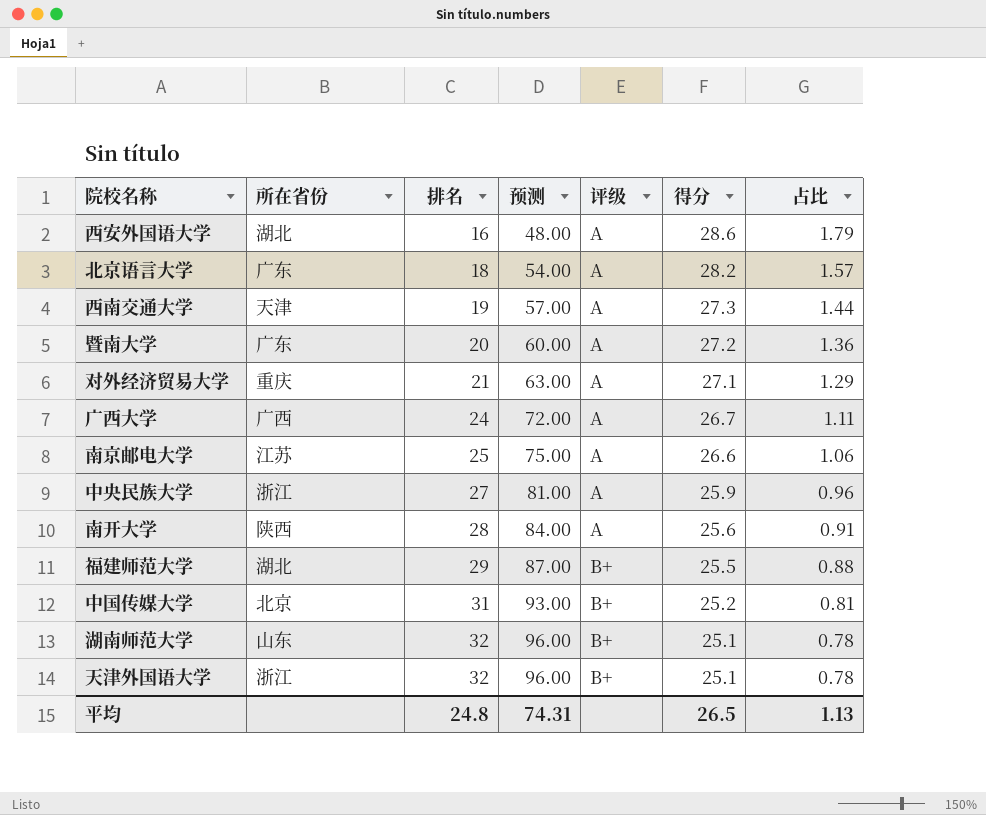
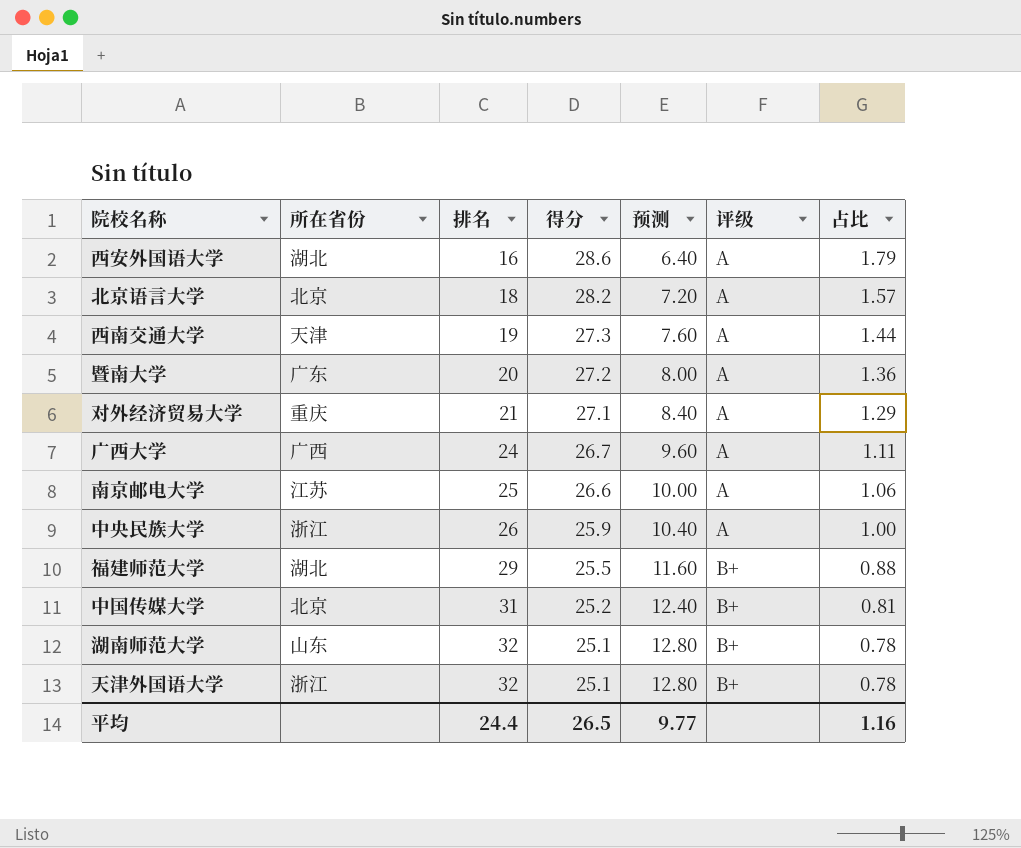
column 得分 | position: 6 -> 4
column 预测 | formula: [排名] * 3 -> [排名] * 0.4
row 南开大学: 陕西 | 28 | 84.00 | A | 25.6 | 0.91 -> none
北京语言大学 | 所在省份: 广东 -> 北京
中央民族大学 | 排名: 27 -> 26
中央民族大学 | 占比: 0.96 -> 1.00
平均 | 排名: 24.8 -> 24.4
平均 | 预测: 74.31 -> 9.77
平均 | 占比: 1.13 -> 1.16

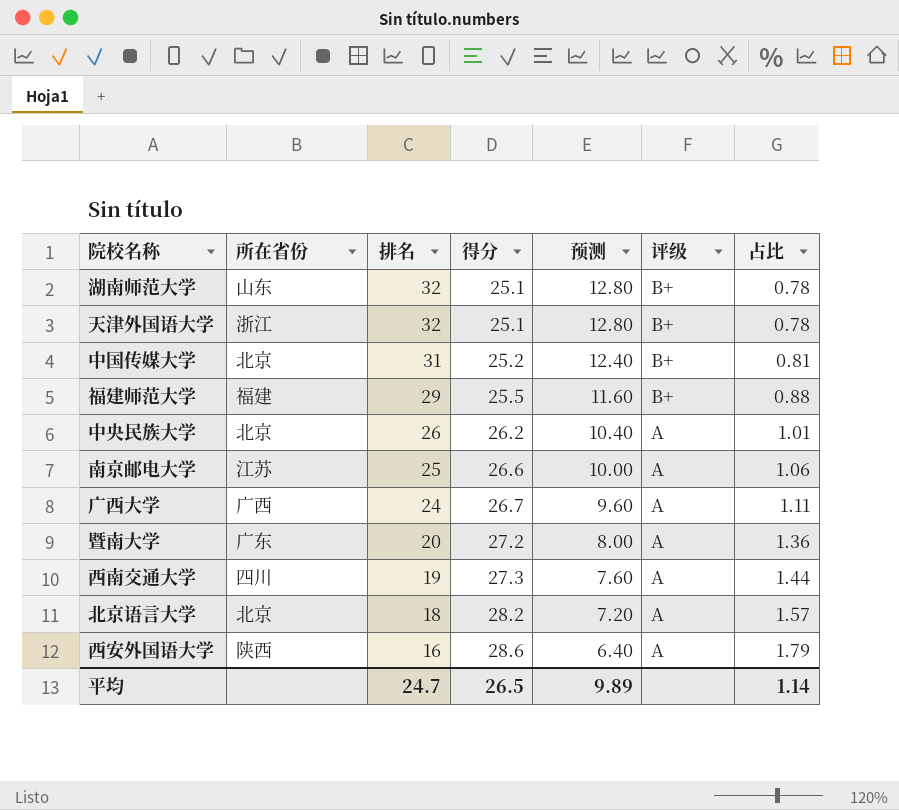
row order: 排名 ascending -> 排名 descending
row 对外经济贸易大学: 重庆 | 21 | 27.1 | 8.40 | A | 1.29 -> none
福建师范大学 | 所在省份: 湖北 -> 福建
中央民族大学 | 所在省份: 浙江 -> 北京
中央民族大学 | 得分: 25.9 -> 26.2
中央民族大学 | 占比: 1.00 -> 1.01
西南交通大学 | 所在省份: 天津 -> 四川
西安外国语大学 | 所在省份: 湖北 -> 陕西
平均 | 排名: 24.4 -> 24.7
平均 | 预测: 9.77 -> 9.89
平均 | 占比: 1.16 -> 1.14

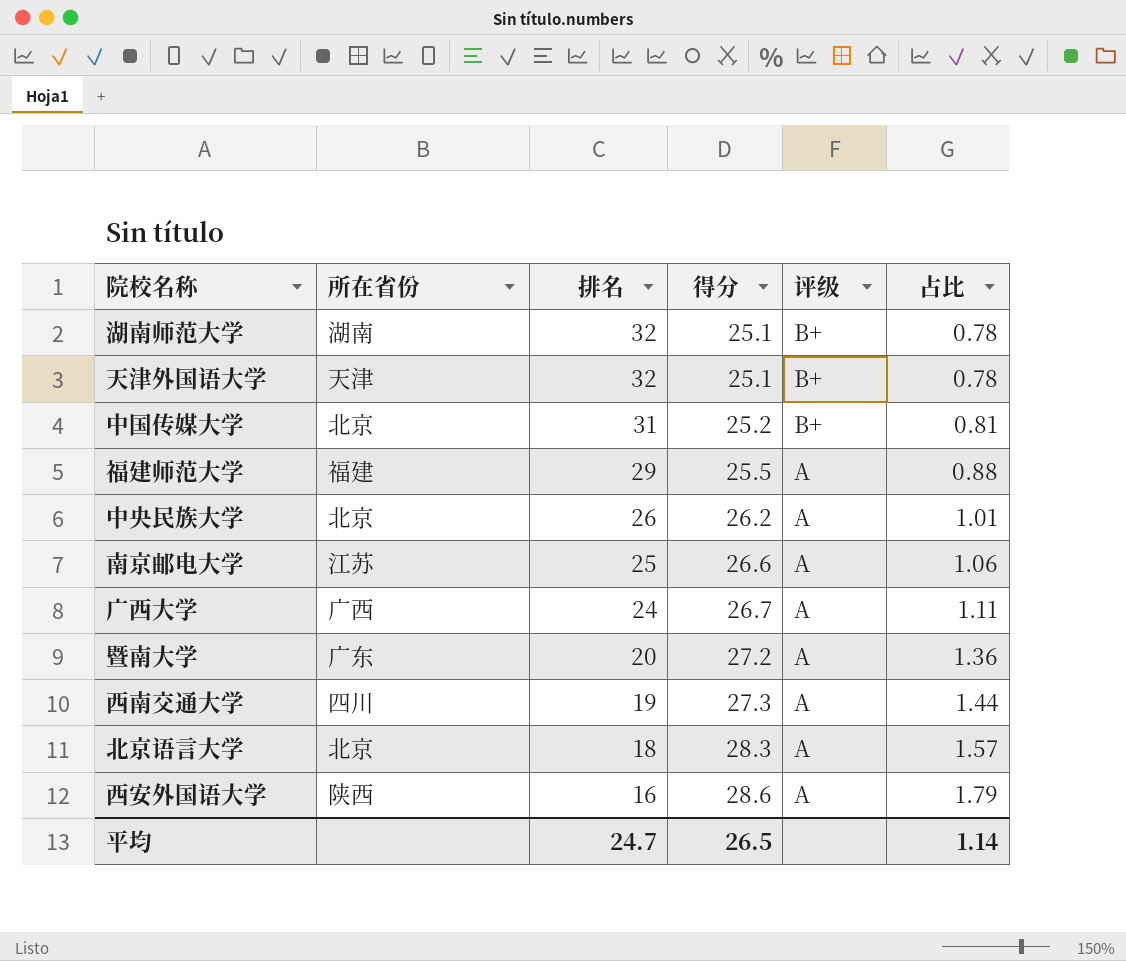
column 预测 | formula: [排名] * 0.4 -> none
湖南师范大学 | 所在省份: 山东 -> 湖南
天津外国语大学 | 所在省份: 浙江 -> 天津
福建师范大学 | 评级: B+ -> A
北京语言大学 | 得分: 28.2 -> 28.3

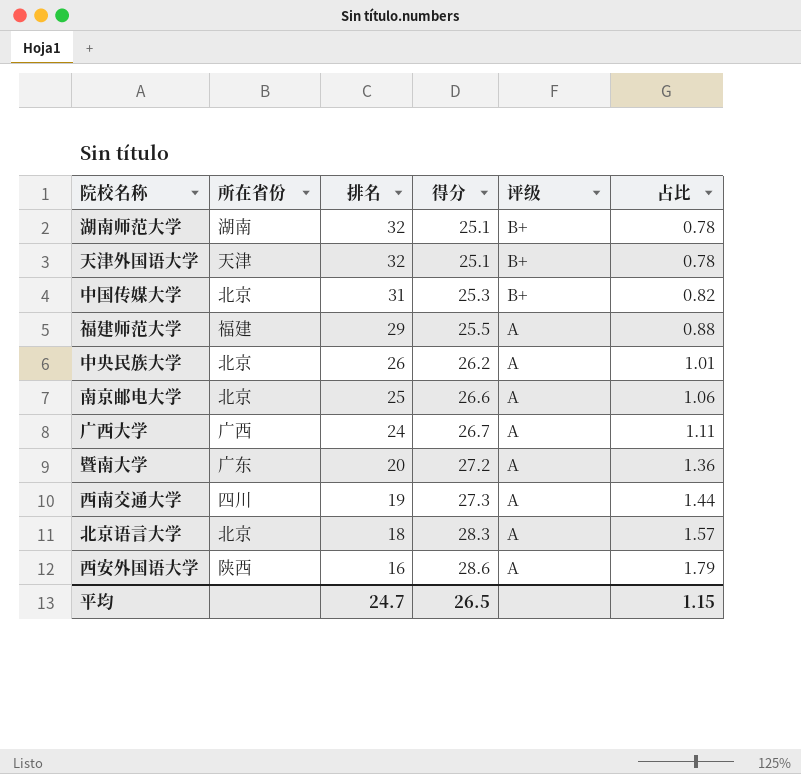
中国传媒大学 | 得分: 25.2 -> 25.3
中国传媒大学 | 占比: 0.81 -> 0.82
南京邮电大学 | 所在省份: 江苏 -> 北京
平均 | 占比: 1.14 -> 1.15

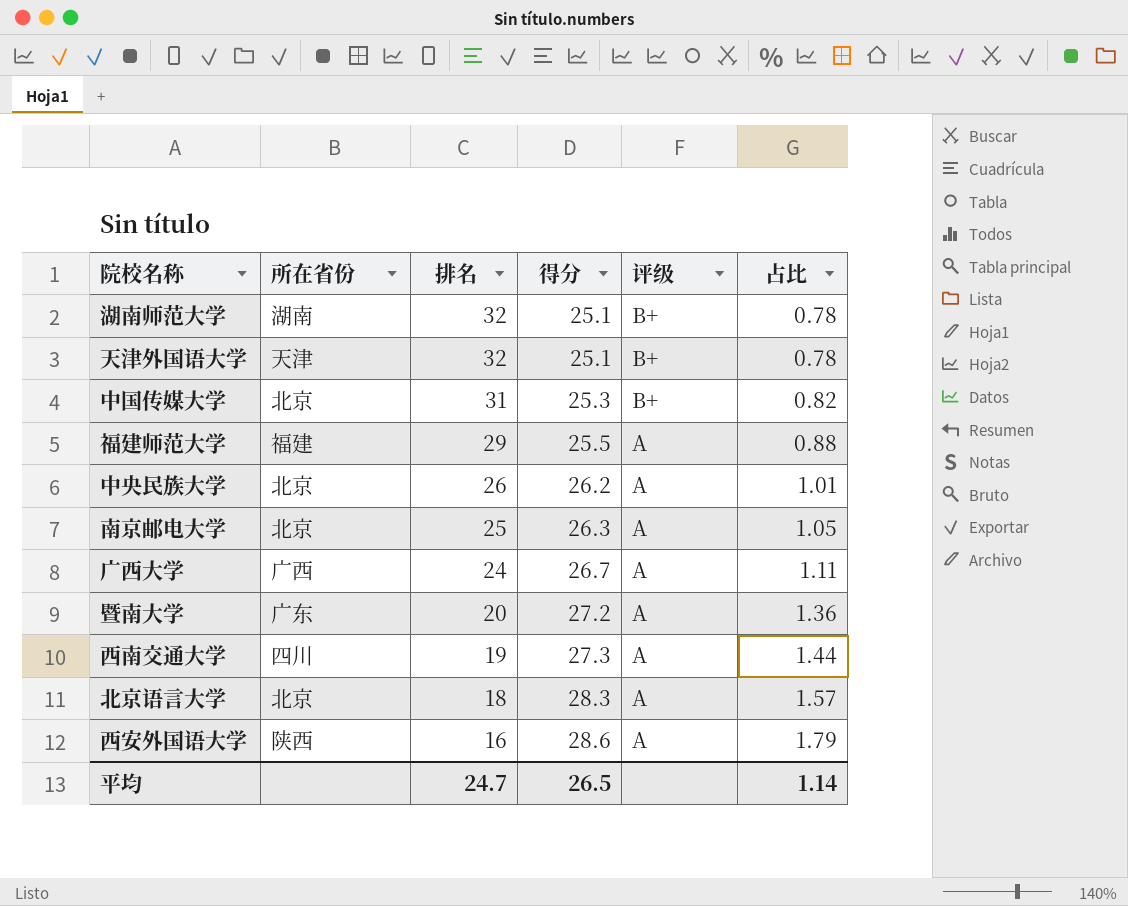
南京邮电大学 | 得分: 26.6 -> 26.3
南京邮电大学 | 占比: 1.06 -> 1.05
平均 | 占比: 1.15 -> 1.14

